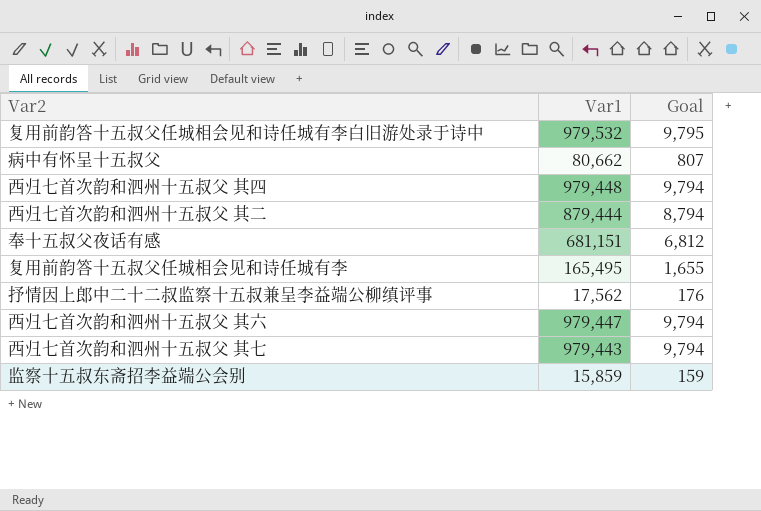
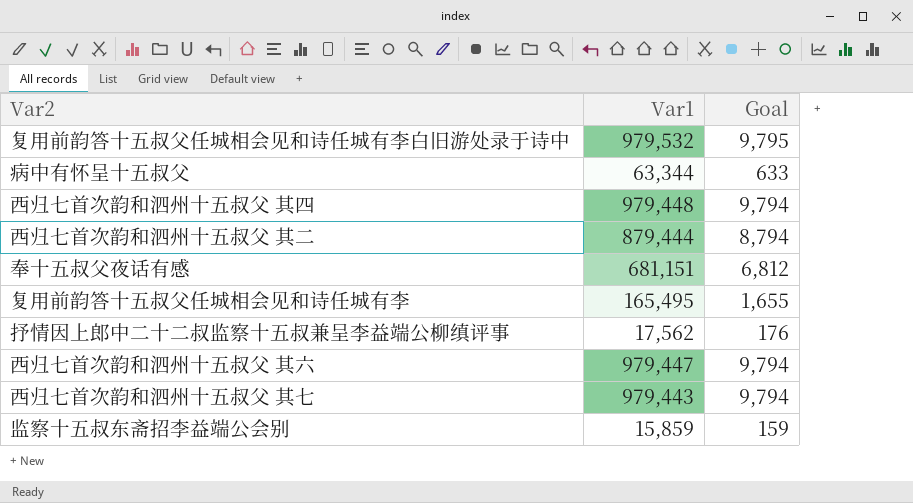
病中有怀呈十五叔父 | Var1: 80,662 -> 63,344
病中有怀呈十五叔父 | Goal: 807 -> 633

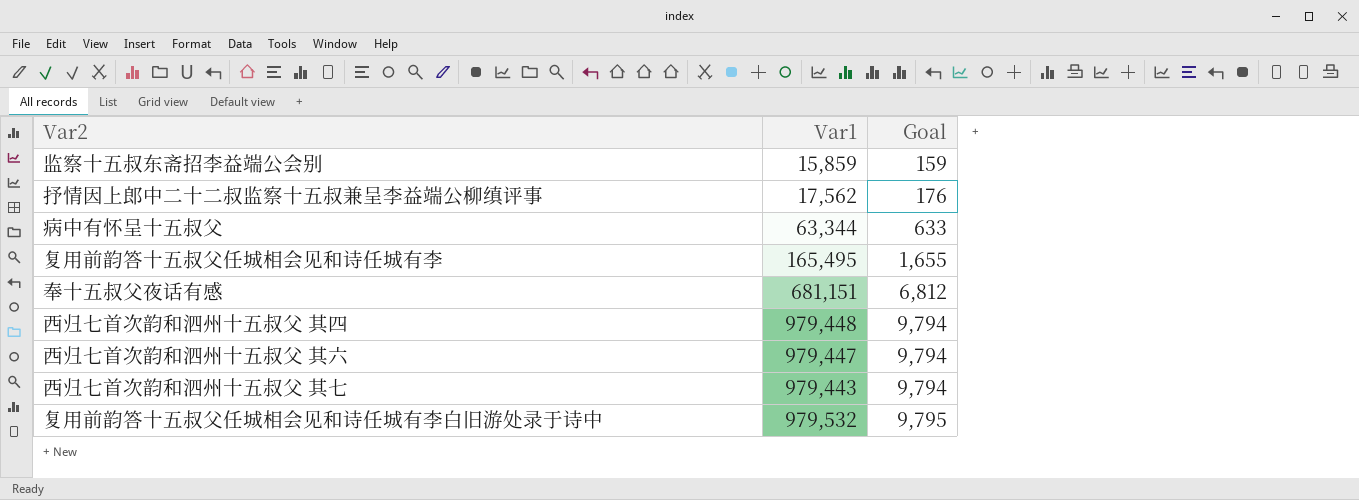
row order: none -> Goal ascending
row 西归七首次韵和泗州十五叔父 其二: 879,444 | 8,794 -> none

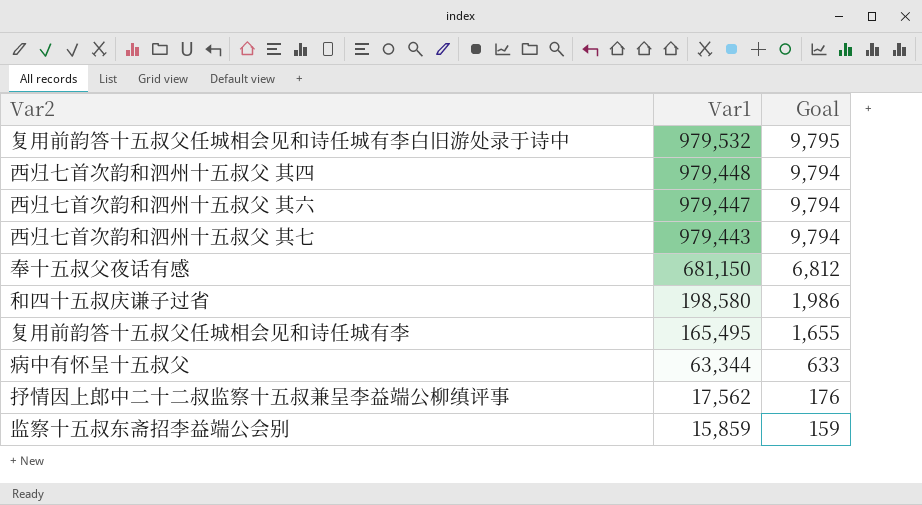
row order: Goal ascending -> Var1 descending
奉十五叔父夜话有感 | Var1: 681,151 -> 681,150
row 和四十五叔庆谦子过省: none -> 198,580 | 1,986

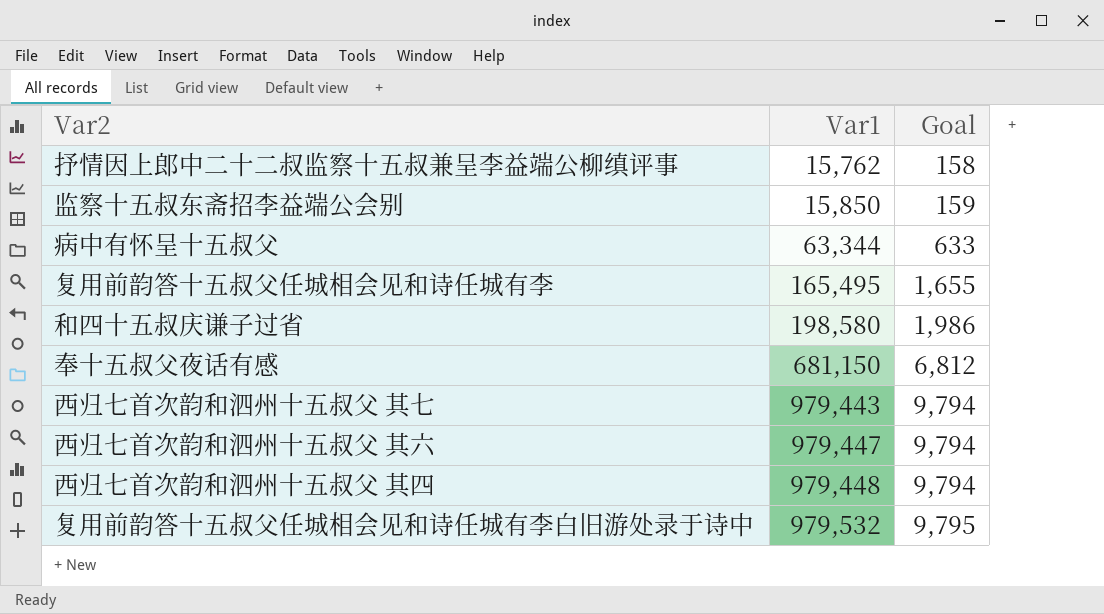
row order: Var1 descending -> Var1 ascending
抒情因上郎中二十二叔监察十五叔兼呈李益端公柳缜评事 | Var1: 17,562 -> 15,762
抒情因上郎中二十二叔监察十五叔兼呈李益端公柳缜评事 | Goal: 176 -> 158
监察十五叔东斋招李益端公会别 | Var1: 15,859 -> 15,850

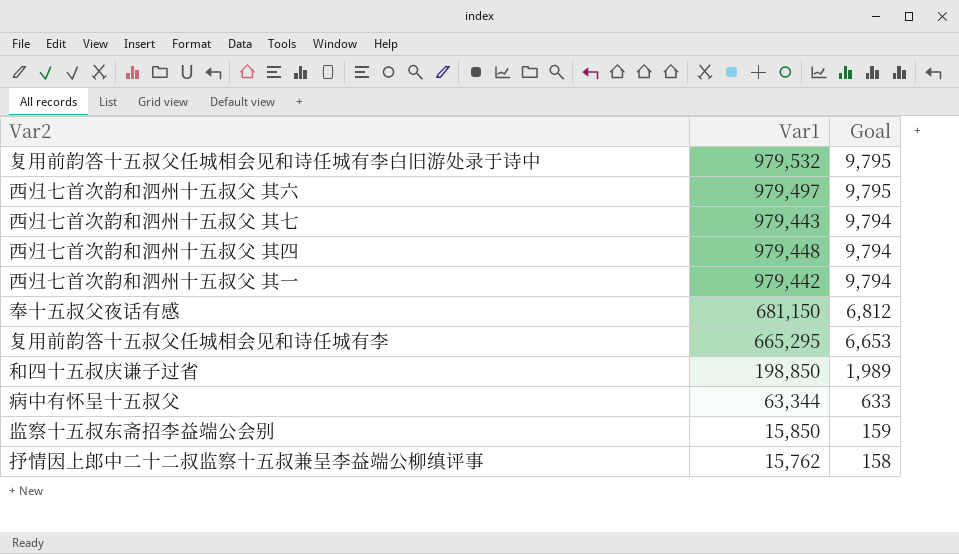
row order: Var1 ascending -> Goal descending
西归七首次韵和泗州十五叔父 其六 | Var1: 979,447 -> 979,497
西归七首次韵和泗州十五叔父 其六 | Goal: 9,794 -> 9,795
row 西归七首次韵和泗州十五叔父 其一: none -> 979,442 | 9,794
复用前韵答十五叔父任城相会见和诗任城有李 | Var1: 165,495 -> 665,295
复用前韵答十五叔父任城相会见和诗任城有李 | Goal: 1,655 -> 6,653
和四十五叔庆谦子过省 | Var1: 198,580 -> 198,850
和四十五叔庆谦子过省 | Goal: 1,986 -> 1,989

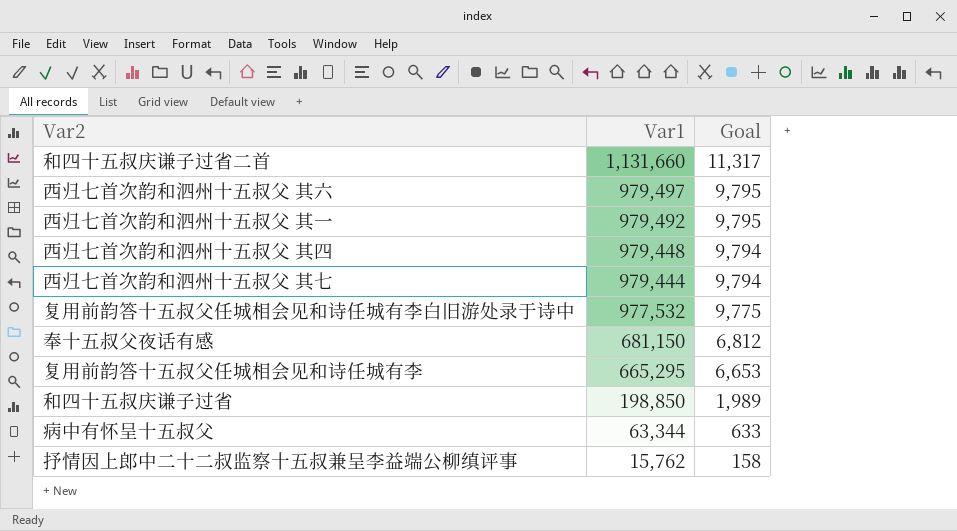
row order: Goal descending -> Var1 descending
row 监察十五叔东斋招李益端公会别: 15,850 | 159 -> none
row 和四十五叔庆谦子过省二首: none -> 1,131,660 | 11,317
西归七首次韵和泗州十五叔父 其一 | Var1: 979,442 -> 979,492
西归七首次韵和泗州十五叔父 其一 | Goal: 9,794 -> 9,795
西归七首次韵和泗州十五叔父 其七 | Var1: 979,443 -> 979,444
复用前韵答十五叔父任城相会见和诗任城有李白旧游处录于诗中 | Var1: 979,532 -> 977,532
复用前韵答十五叔父任城相会见和诗任城有李白旧游处录于诗中 | Goal: 9,795 -> 9,775

